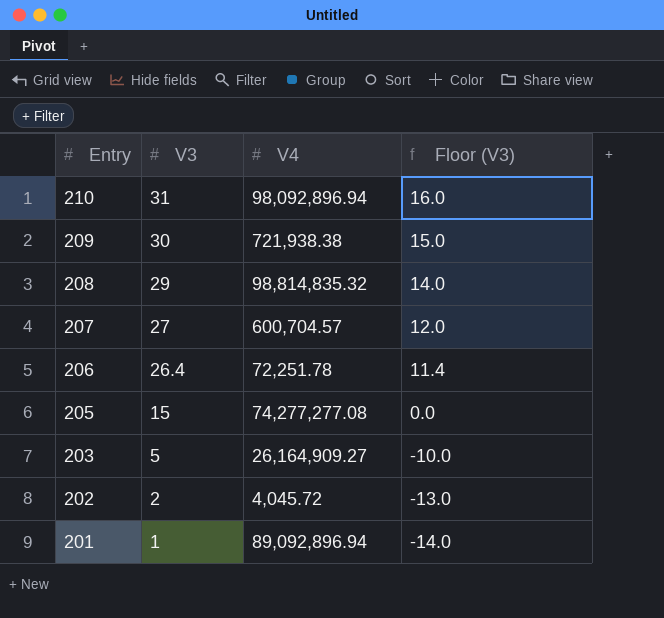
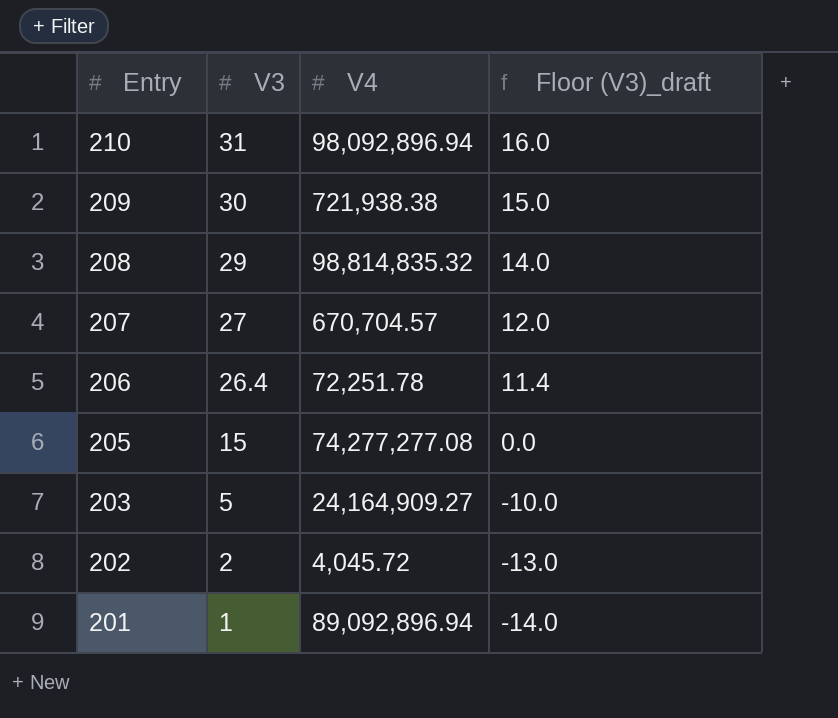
column name: Floor (V3) -> Floor (V3)_draft
207 | V4: 600,704.57 -> 670,704.57
203 | V4: 26,164,909.27 -> 24,164,909.27

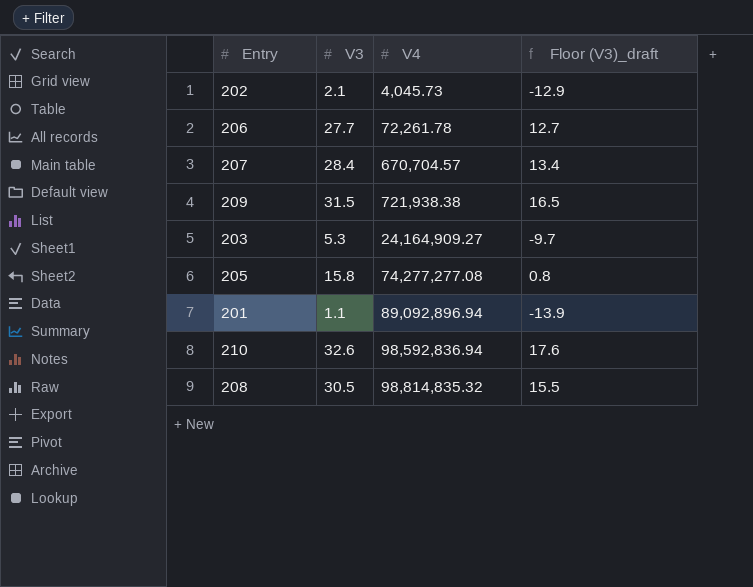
row order: Entry descending -> V4 ascending
202 | V3: 2 -> 2.1
202 | V4: 4,045.72 -> 4,045.73
202 | Floor (V3)_draft: -13.0 -> -12.9
206 | V3: 26.4 -> 27.7
206 | V4: 72,251.78 -> 72,261.78
206 | Floor (V3)_draft: 11.4 -> 12.7
207 | V3: 27 -> 28.4
207 | Floor (V3)_draft: 12.0 -> 13.4
209 | V3: 30 -> 31.5
209 | Floor (V3)_draft: 15.0 -> 16.5
203 | V3: 5 -> 5.3
203 | Floor (V3)_draft: -10.0 -> -9.7
205 | V3: 15 -> 15.8
205 | Floor (V3)_draft: 0.0 -> 0.8
201 | V3: 1 -> 1.1
201 | Floor (V3)_draft: -14.0 -> -13.9
210 | V3: 31 -> 32.6
210 | V4: 98,092,896.94 -> 98,592,836.94
210 | Floor (V3)_draft: 16.0 -> 17.6
208 | V3: 29 -> 30.5
208 | Floor (V3)_draft: 14.0 -> 15.5

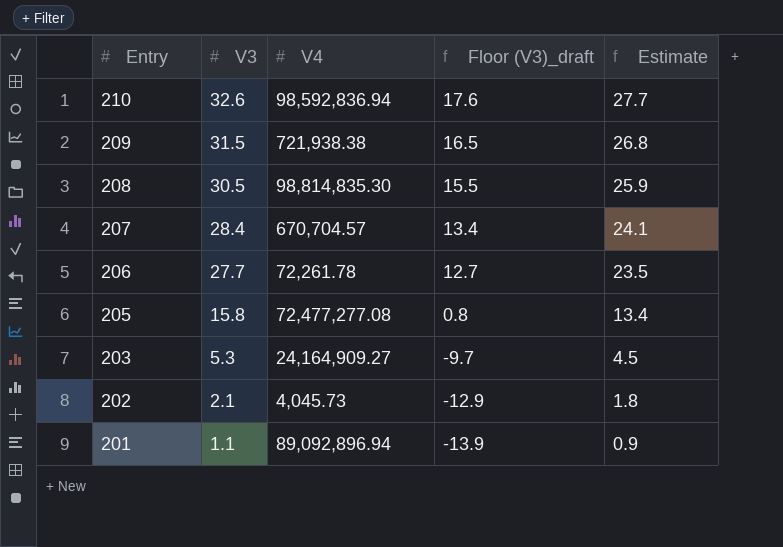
row order: V4 ascending -> Entry descending
column Estimate | formula: none -> [V3] * 0.85
208 | V4: 98,814,835.32 -> 98,814,835.30
205 | V4: 74,277,277.08 -> 72,477,277.08

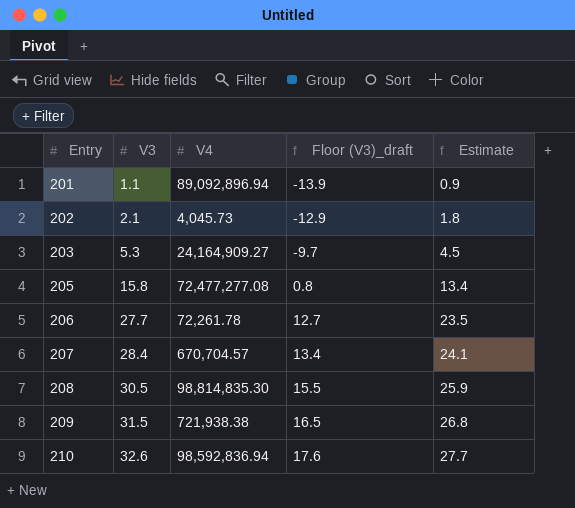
row order: Entry descending -> Entry ascending

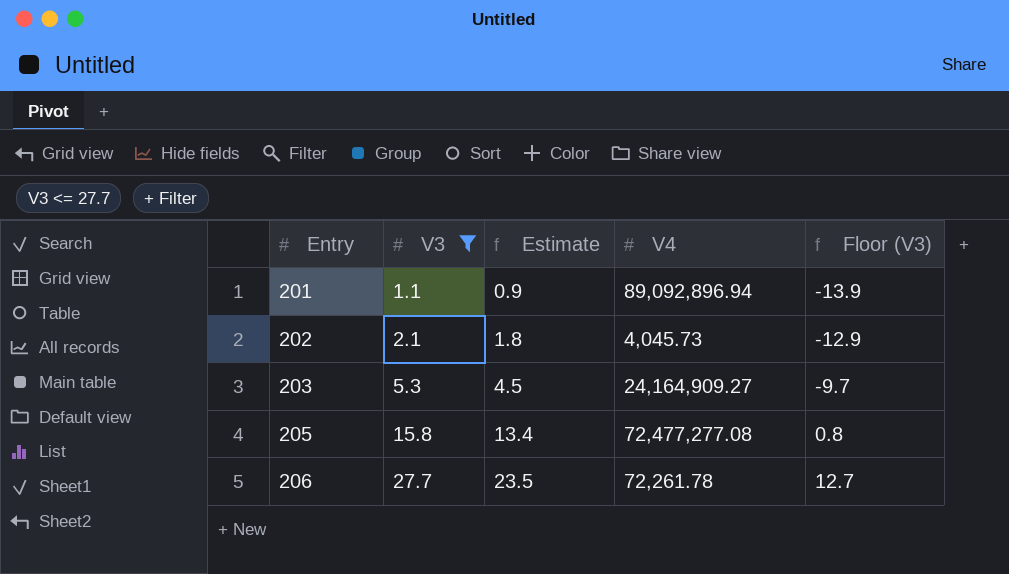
filter: none -> V3 <= 27.7
column Estimate | position: 5 -> 3
column name: Floor (V3)_draft -> Floor (V3)

